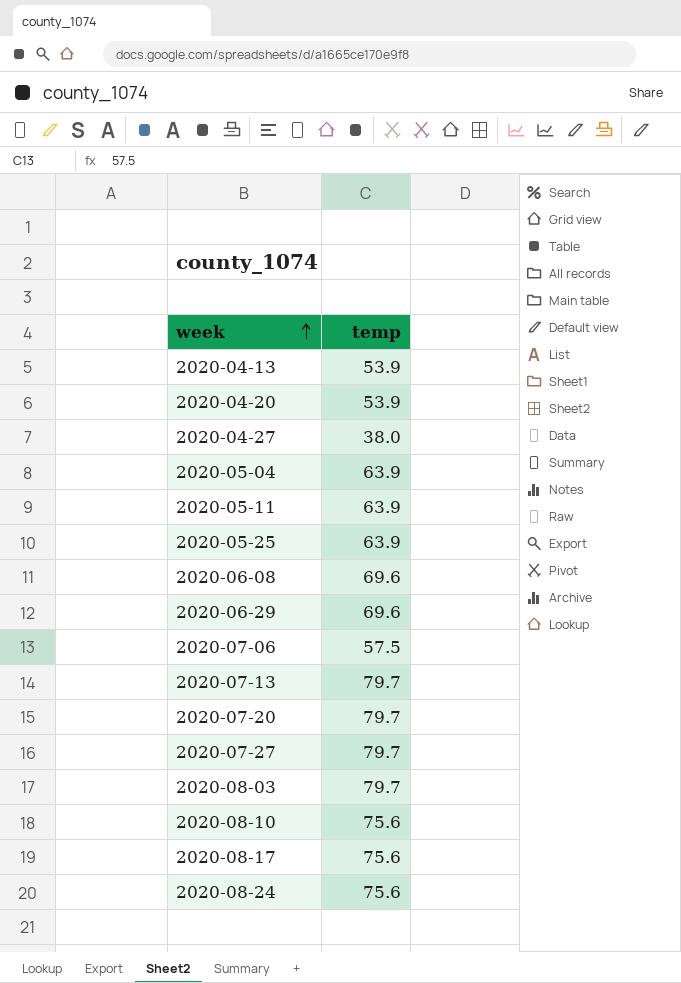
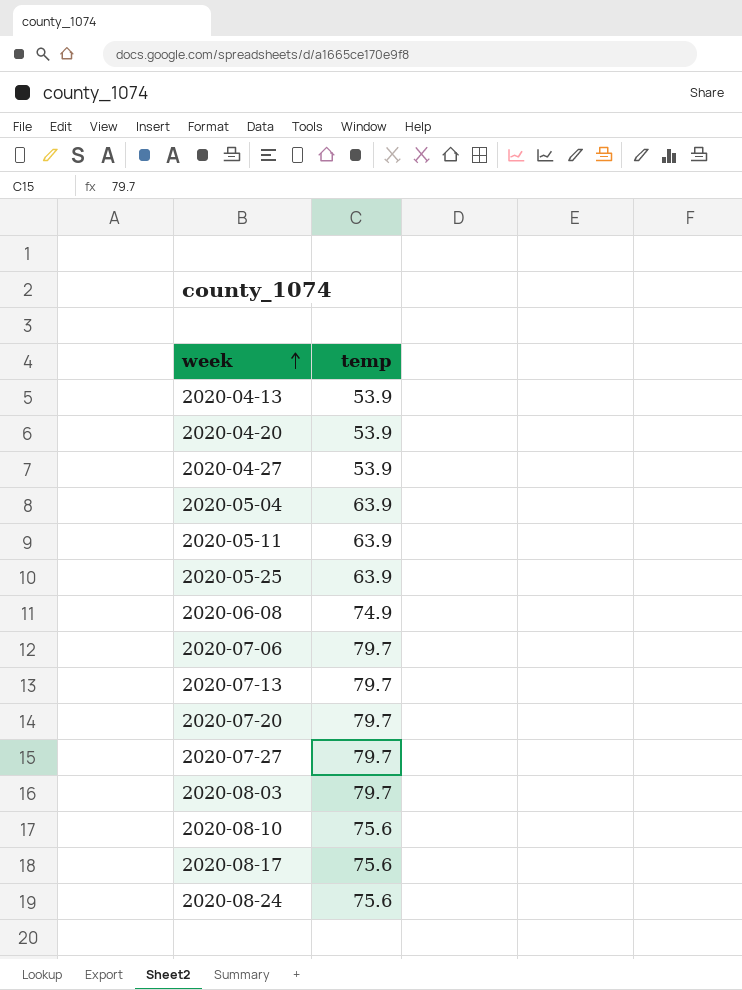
row 2020-06-29: 69.6 -> none
2020-04-27 | temp: 38.0 -> 53.9
2020-06-08 | temp: 69.6 -> 74.9
2020-07-06 | temp: 57.5 -> 79.7

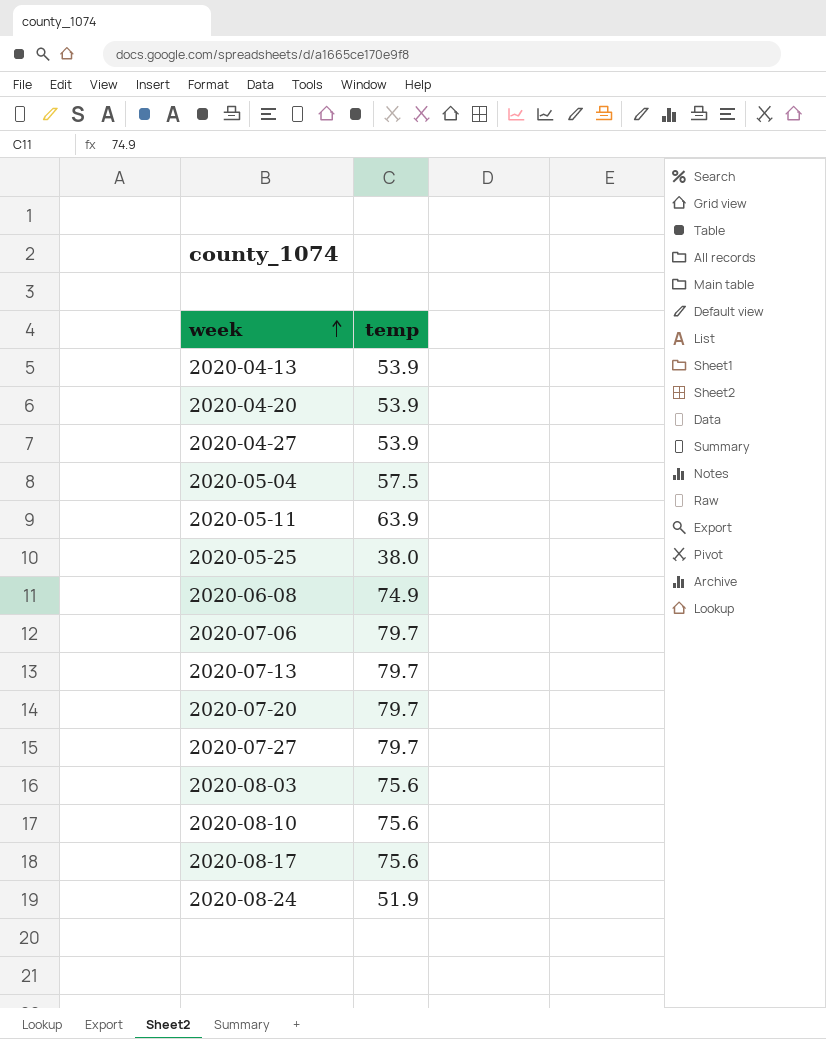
2020-05-04 | temp: 63.9 -> 57.5
2020-05-25 | temp: 63.9 -> 38.0
2020-08-03 | temp: 79.7 -> 75.6
2020-08-24 | temp: 75.6 -> 51.9

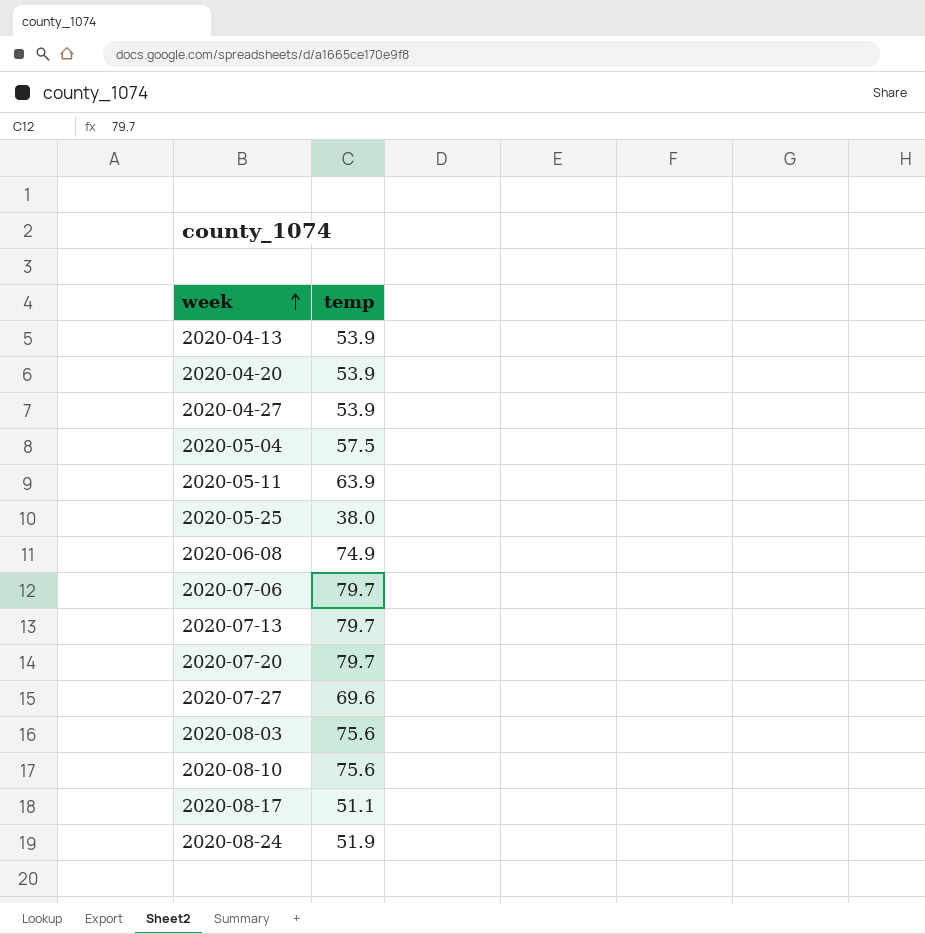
2020-07-27 | temp: 79.7 -> 69.6
2020-08-17 | temp: 75.6 -> 51.1

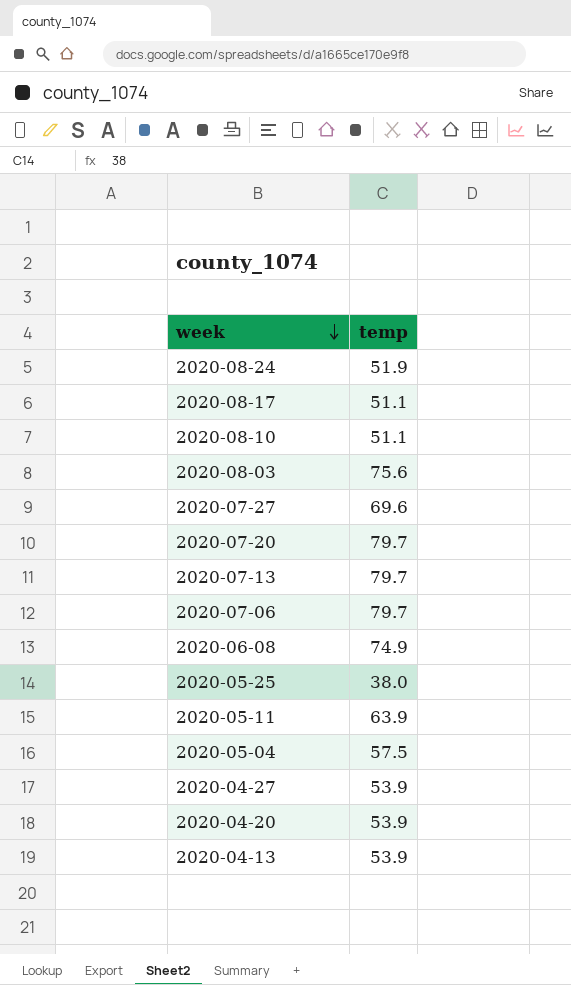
row order: week ascending -> week descending
2020-08-10 | temp: 75.6 -> 51.1

